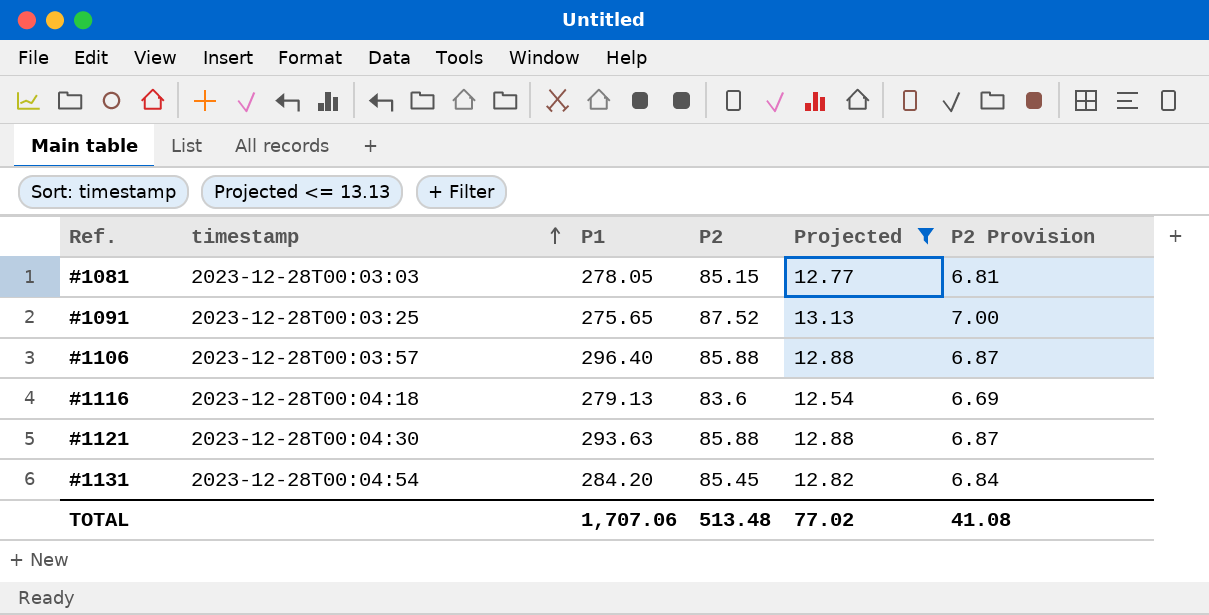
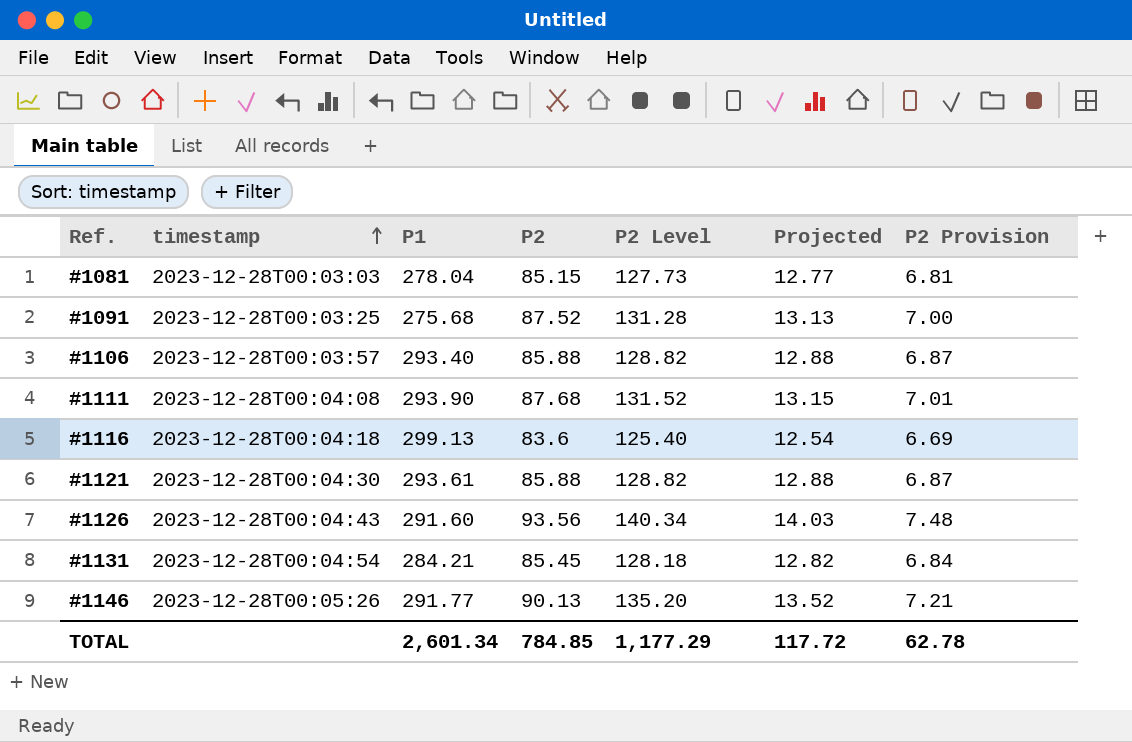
filter: Projected <= 13.13 -> none
column P2 Level | formula: none -> [P2] * 1.5
#1081 | P1: 278.05 -> 278.04
#1091 | P1: 275.65 -> 275.68
#1106 | P1: 296.40 -> 293.40
#1116 | P1: 279.13 -> 299.13
#1121 | P1: 293.63 -> 293.61
#1131 | P1: 284.20 -> 284.21
TOTAL | P1: 1,707.06 -> 2,601.34
TOTAL | P2: 513.48 -> 784.85
TOTAL | Projected: 77.02 -> 117.72
TOTAL | P2 Provision: 41.08 -> 62.78

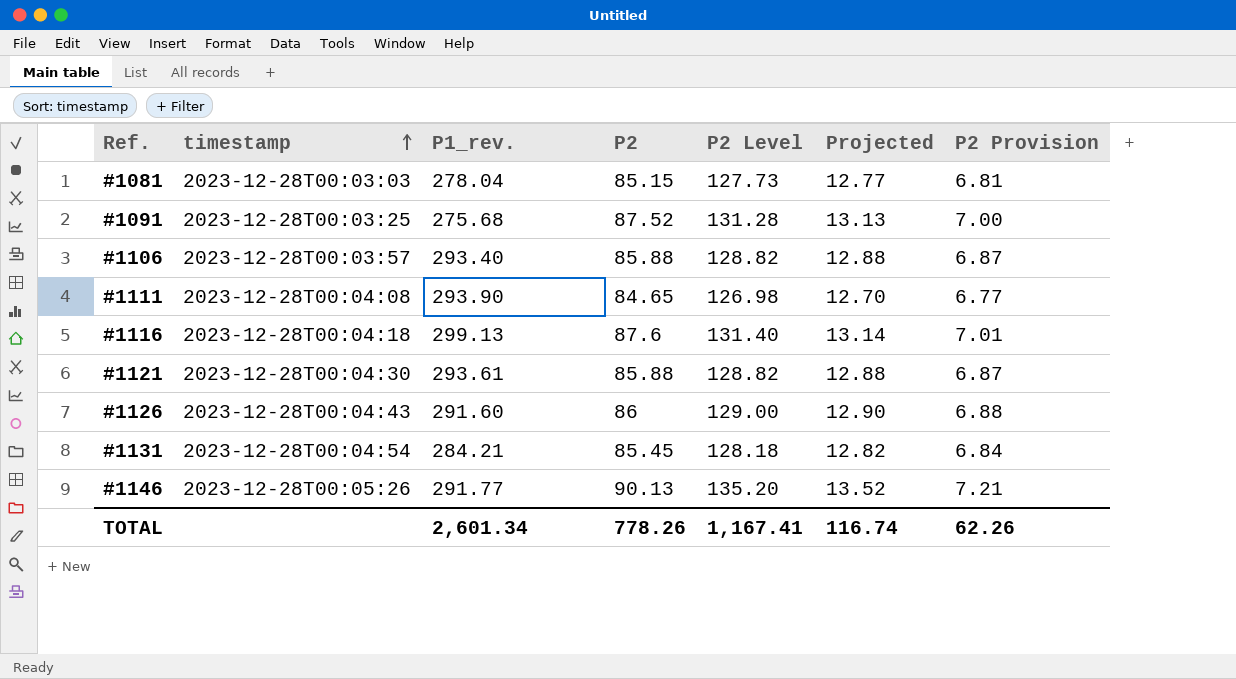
column name: P1 -> P1_rev.
#1111 | P2: 87.68 -> 84.65
#1111 | P2 Level: 131.52 -> 126.98
#1111 | Projected: 13.15 -> 12.70
#1111 | P2 Provision: 7.01 -> 6.77
#1116 | P2: 83.6 -> 87.6
#1116 | P2 Level: 125.40 -> 131.40
#1116 | Projected: 12.54 -> 13.14
#1116 | P2 Provision: 6.69 -> 7.01
#1126 | P2: 93.56 -> 86
#1126 | P2 Level: 140.34 -> 129.00
#1126 | Projected: 14.03 -> 12.90
#1126 | P2 Provision: 7.48 -> 6.88
TOTAL | P2: 784.85 -> 778.26
TOTAL | P2 Level: 1,177.29 -> 1,167.41
TOTAL | Projected: 117.72 -> 116.74
TOTAL | P2 Provision: 62.78 -> 62.26

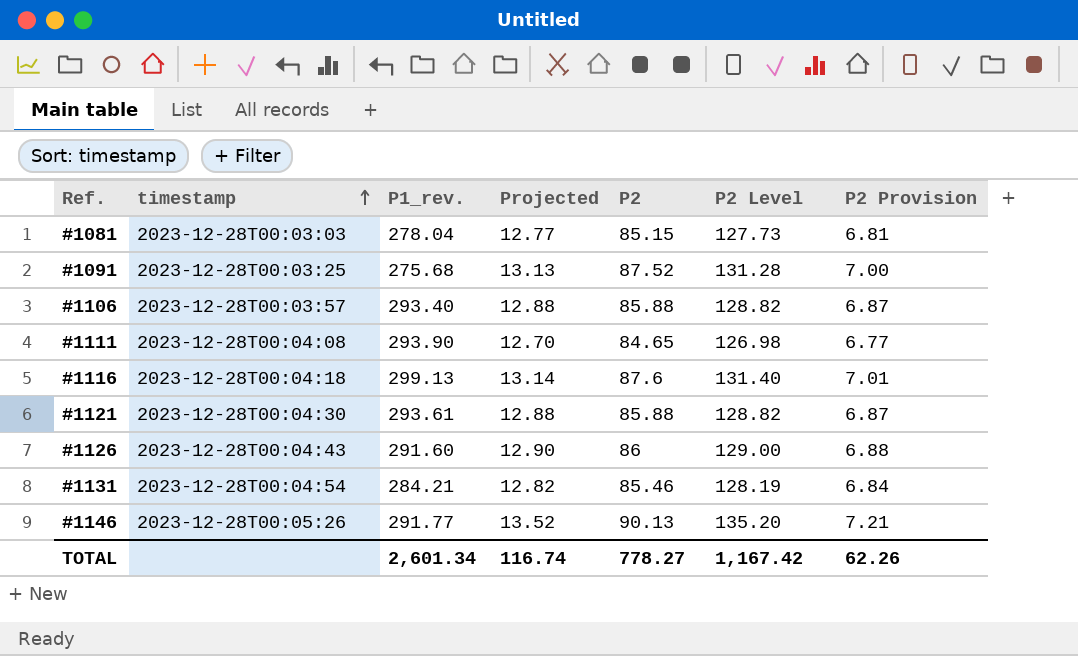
column Projected | position: 6 -> 4
#1131 | P2: 85.45 -> 85.46
#1131 | P2 Level: 128.18 -> 128.19
TOTAL | P2: 778.26 -> 778.27
TOTAL | P2 Level: 1,167.41 -> 1,167.42

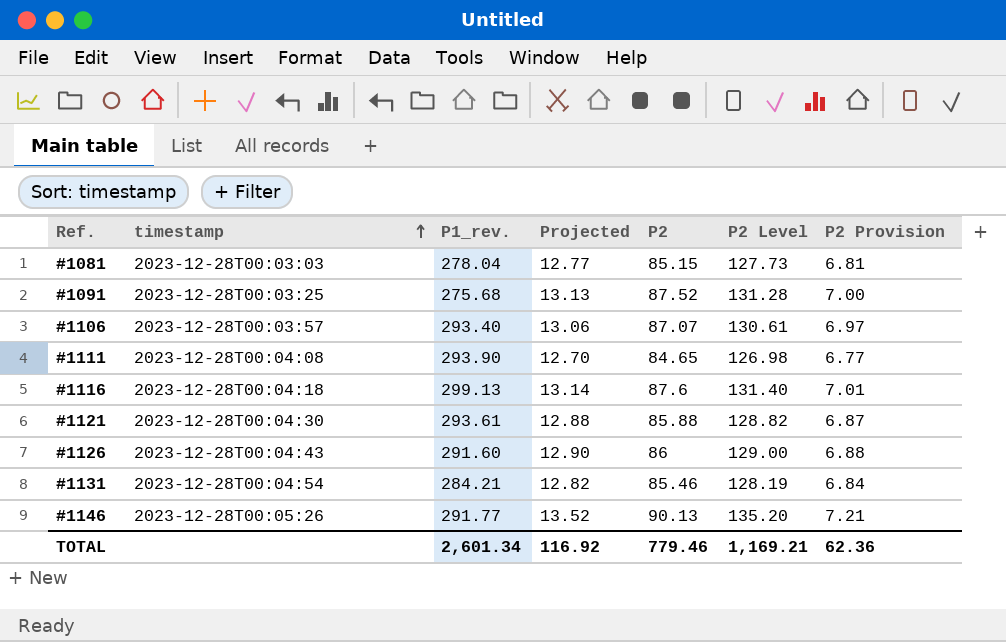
#1106 | Projected: 12.88 -> 13.06
#1106 | P2: 85.88 -> 87.07
#1106 | P2 Level: 128.82 -> 130.61
#1106 | P2 Provision: 6.87 -> 6.97
TOTAL | Projected: 116.74 -> 116.92
TOTAL | P2: 778.27 -> 779.46
TOTAL | P2 Level: 1,167.42 -> 1,169.21
TOTAL | P2 Provision: 62.26 -> 62.36

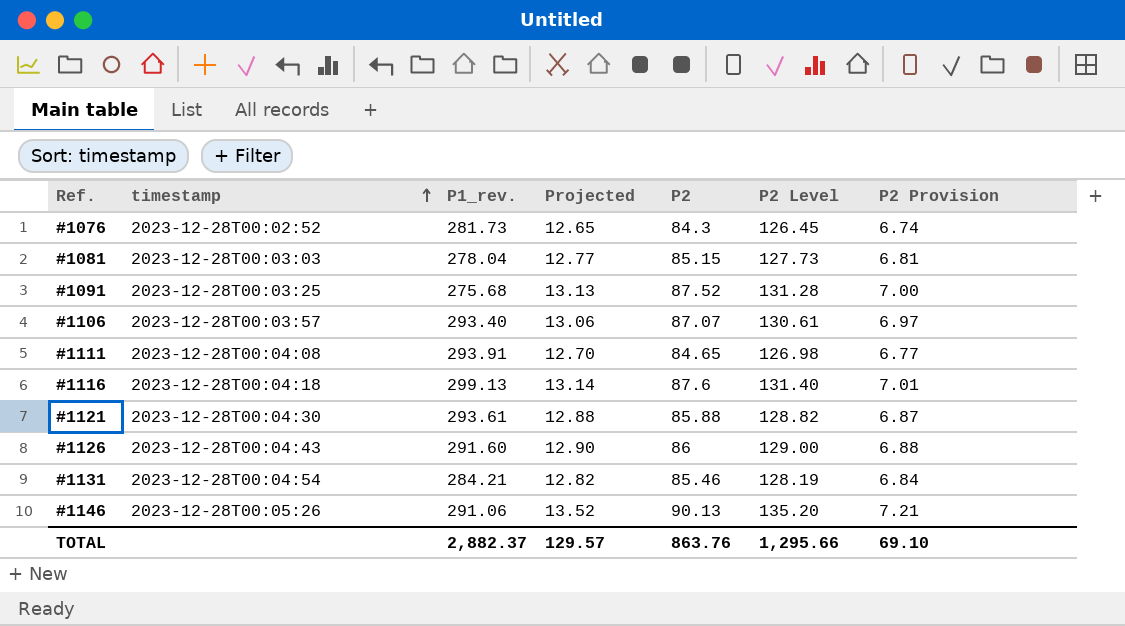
row #1076: none -> 2023-12-28T00:02:52 | 281.73 | 12.65 | 84.3 | 126.45 | 6.74
#1111 | P1_rev.: 293.90 -> 293.91
#1146 | P1_rev.: 291.77 -> 291.06
TOTAL | P1_rev.: 2,601.34 -> 2,882.37
TOTAL | Projected: 116.92 -> 129.57
TOTAL | P2: 779.46 -> 863.76
TOTAL | P2 Level: 1,169.21 -> 1,295.66
TOTAL | P2 Provision: 62.36 -> 69.10

